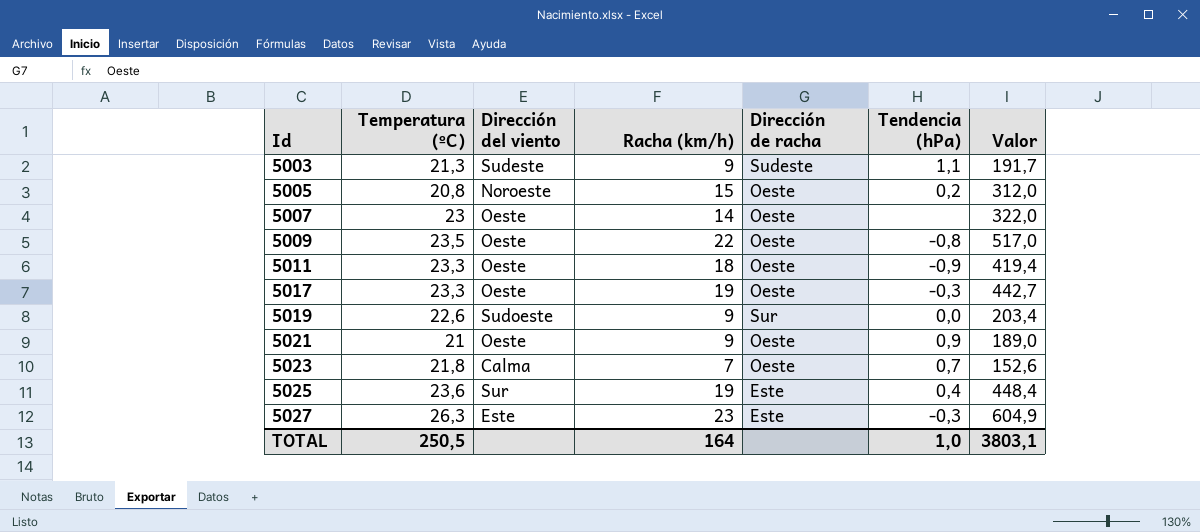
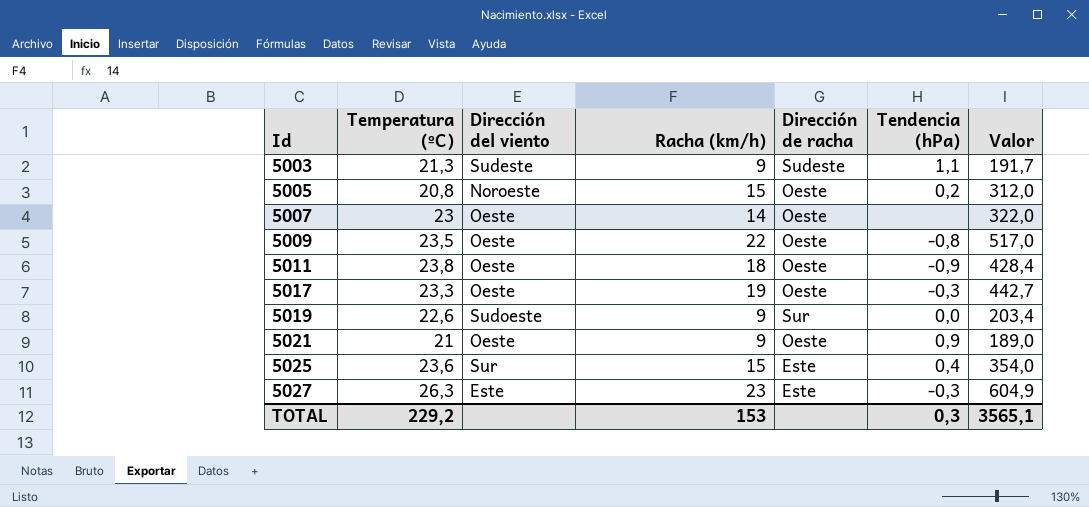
row 5023: 21,8 | Calma | 7 | Oeste | 0,7 | 152,6 -> none
5011 | Temperatura (ºC): 23,3 -> 23,8
5011 | Valor: 419,4 -> 428,4
5025 | Racha (km/h): 19 -> 15
5025 | Valor: 448,4 -> 354,0
TOTAL | Temperatura (ºC): 250,5 -> 229,2
TOTAL | Racha (km/h): 164 -> 153
TOTAL | Tendencia (hPa): 1,0 -> 0,3
TOTAL | Valor: 3803,1 -> 3565,1

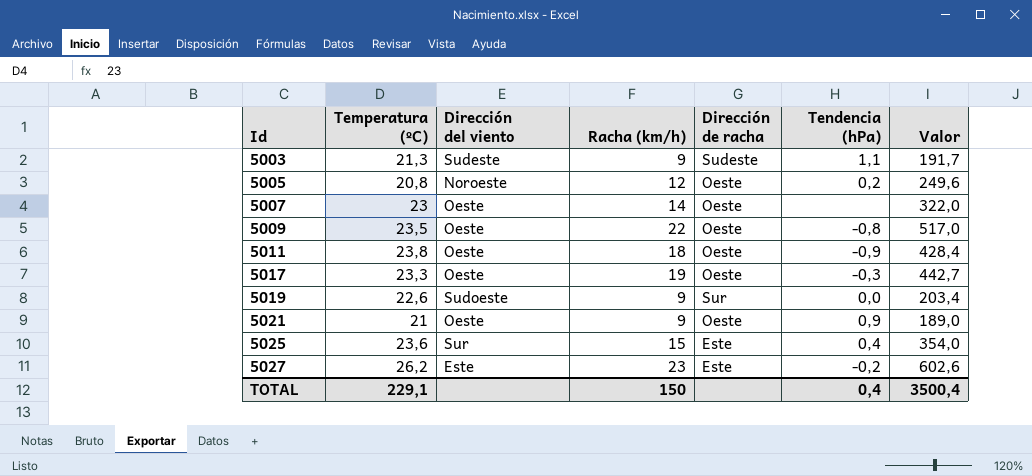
5005 | Racha (km/h): 15 -> 12
5005 | Valor: 312,0 -> 249,6
5027 | Temperatura (ºC): 26,3 -> 26,2
5027 | Tendencia (hPa): -0,3 -> -0,2
5027 | Valor: 604,9 -> 602,6
TOTAL | Temperatura (ºC): 229,2 -> 229,1
TOTAL | Racha (km/h): 153 -> 150
TOTAL | Tendencia (hPa): 0,3 -> 0,4
TOTAL | Valor: 3565,1 -> 3500,4

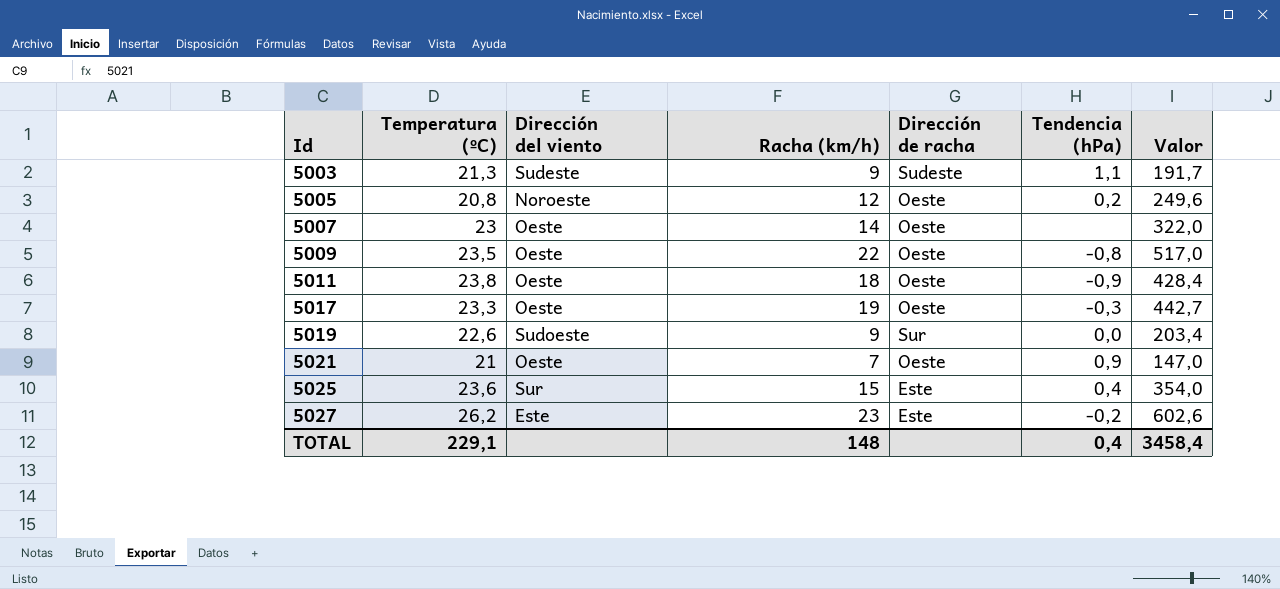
5021 | Racha (km/h): 9 -> 7
5021 | Valor: 189,0 -> 147,0
TOTAL | Racha (km/h): 150 -> 148
TOTAL | Valor: 3500,4 -> 3458,4

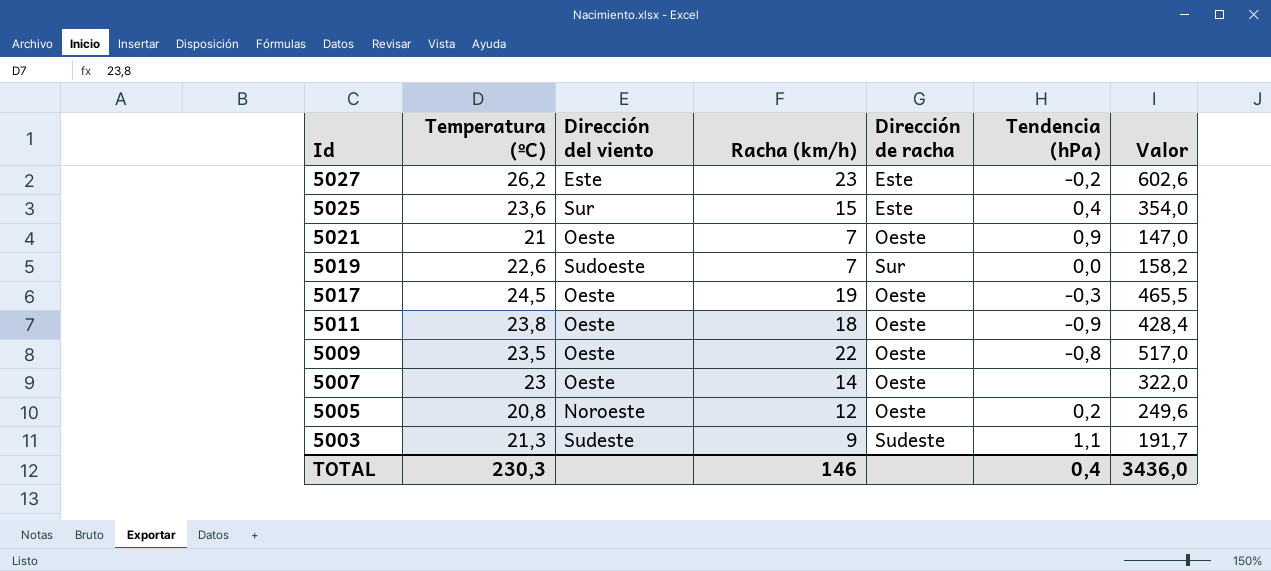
row order: Id ascending -> Id descending
5019 | Racha (km/h): 9 -> 7
5019 | Valor: 203,4 -> 158,2
5017 | Temperatura (ºC): 23,3 -> 24,5
5017 | Valor: 442,7 -> 465,5
TOTAL | Temperatura (ºC): 229,1 -> 230,3
TOTAL | Racha (km/h): 148 -> 146
TOTAL | Valor: 3458,4 -> 3436,0

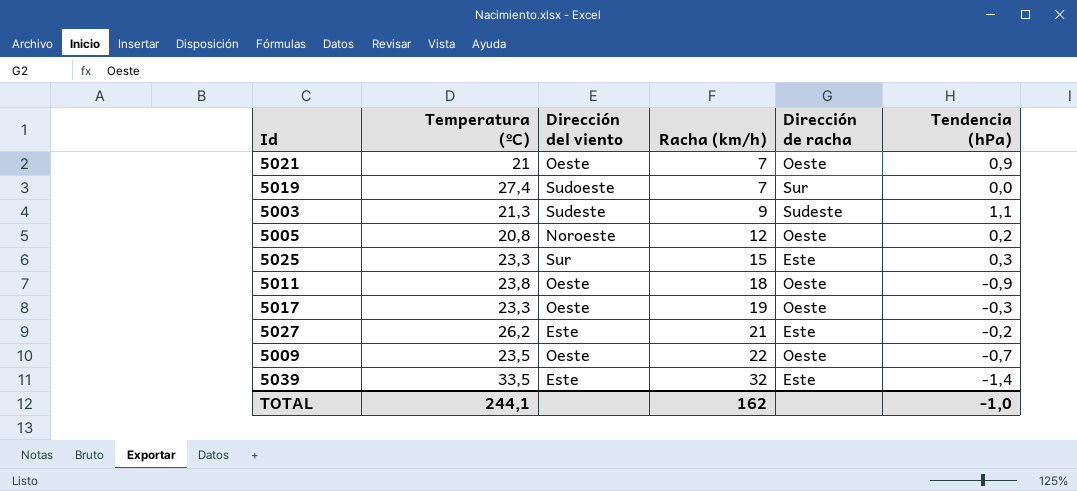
row order: Id descending -> Racha (km/h) ascending
column Valor | formula: [Temperatura (ºC)] * [Racha (km/h)] -> none
row 5007: 23 | Oeste | 14 | Oeste | none | 322,0 -> none
5019 | Temperatura (ºC): 22,6 -> 27,4
5025 | Temperatura (ºC): 23,6 -> 23,3
5025 | Tendencia (hPa): 0,4 -> 0,3
5017 | Temperatura (ºC): 24,5 -> 23,3
5027 | Racha (km/h): 23 -> 21
5009 | Tendencia (hPa): -0,8 -> -0,7
row 5039: none -> 33,5 | Este | 32 | Este | -1,4
TOTAL | Temperatura (ºC): 230,3 -> 244,1
TOTAL | Racha (km/h): 146 -> 162
TOTAL | Tendencia (hPa): 0,4 -> -1,0

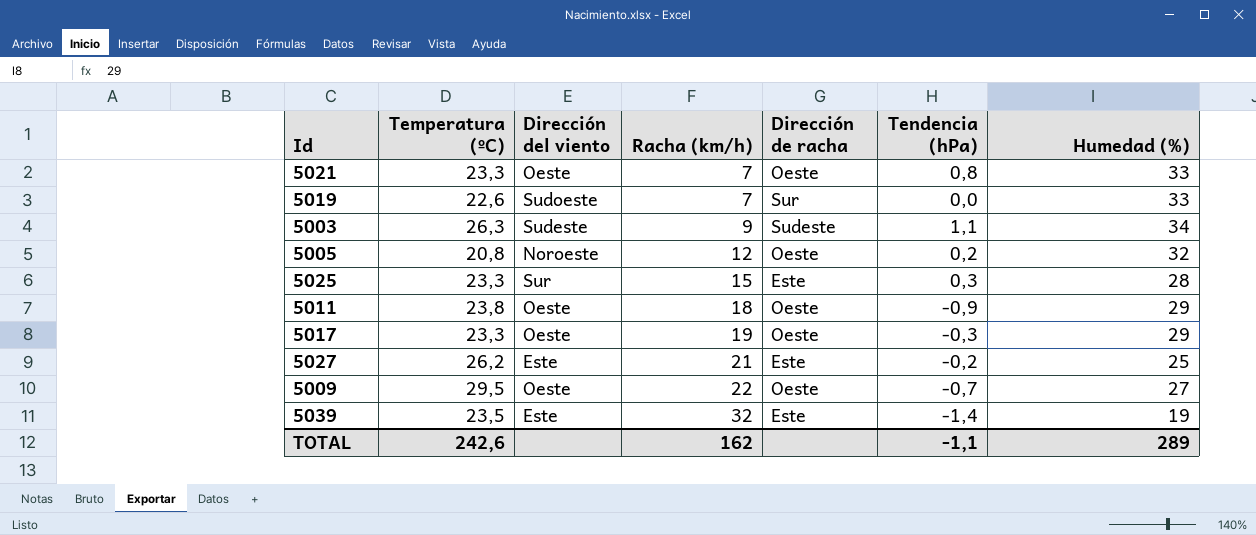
column Humedad (%) | position: none -> 7
5021 | Temperatura (ºC): 21 -> 23,3
5021 | Tendencia (hPa): 0,9 -> 0,8
5019 | Temperatura (ºC): 27,4 -> 22,6
5003 | Temperatura (ºC): 21,3 -> 26,3
5009 | Temperatura (ºC): 23,5 -> 29,5
5039 | Temperatura (ºC): 33,5 -> 23,5
TOTAL | Temperatura (ºC): 244,1 -> 242,6
TOTAL | Tendencia (hPa): -1,0 -> -1,1

